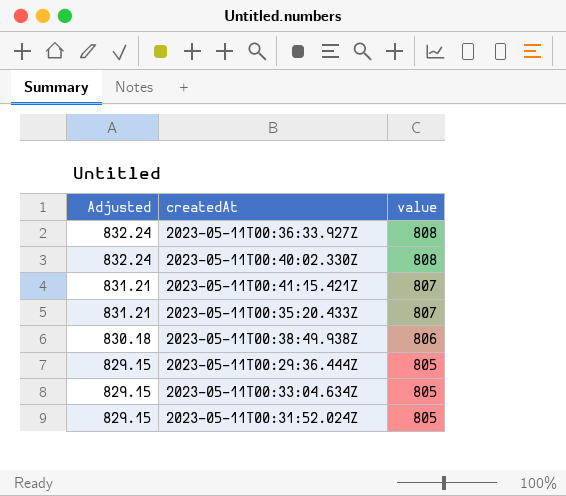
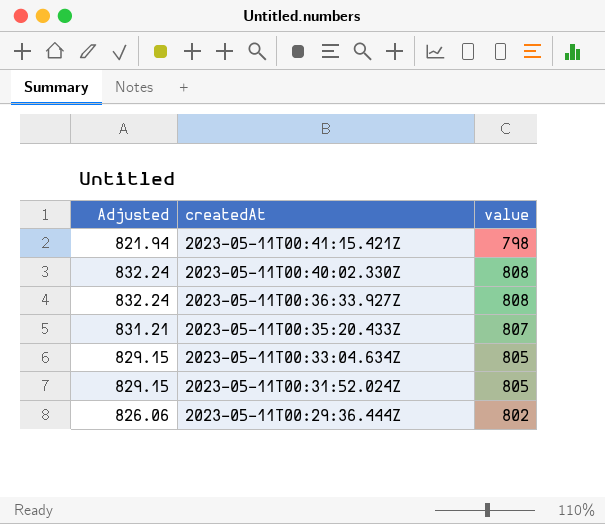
row order: Adjusted descending -> createdAt descending
row 2023-05-11T00:38:49.938Z: 830.18 | 806 -> none
2023-05-11T00:41:15.421Z | Adjusted: 831.21 -> 821.94
2023-05-11T00:41:15.421Z | value: 807 -> 798
2023-05-11T00:29:36.444Z | Adjusted: 829.15 -> 826.06
2023-05-11T00:29:36.444Z | value: 805 -> 802

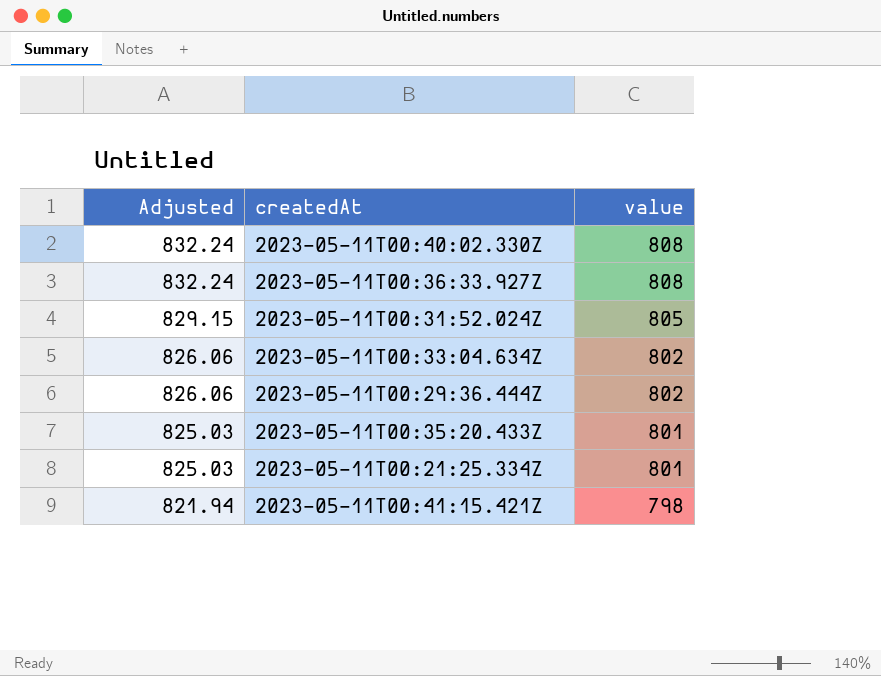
row order: createdAt descending -> Adjusted descending
2023-05-11T00:33:04.634Z | Adjusted: 829.15 -> 826.06
2023-05-11T00:33:04.634Z | value: 805 -> 802
2023-05-11T00:35:20.433Z | Adjusted: 831.21 -> 825.03
2023-05-11T00:35:20.433Z | value: 807 -> 801
row 2023-05-11T00:21:25.334Z: none -> 825.03 | 801

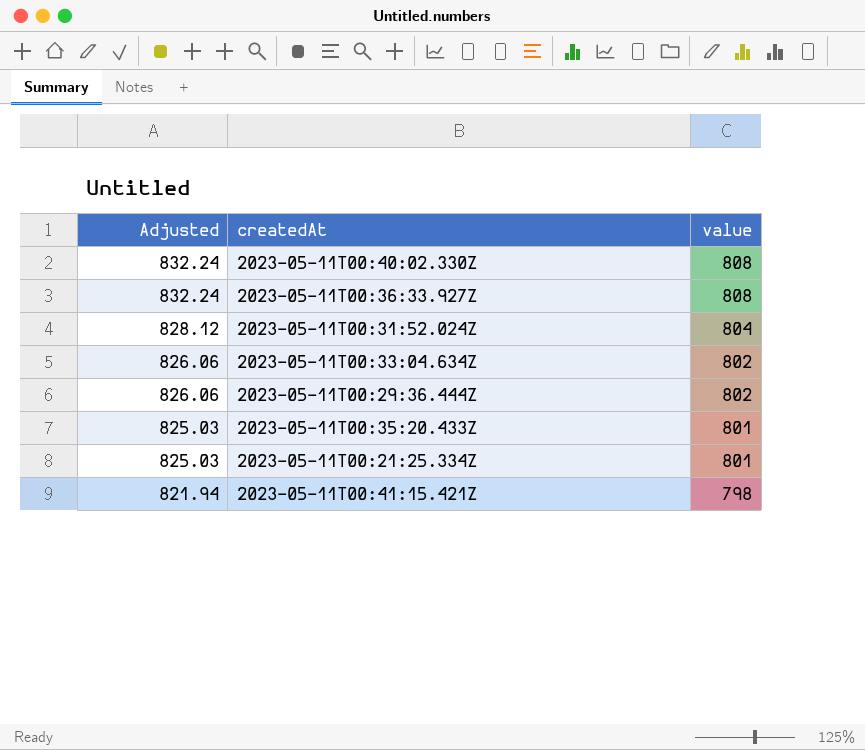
2023-05-11T00:31:52.024Z | Adjusted: 829.15 -> 828.12
2023-05-11T00:31:52.024Z | value: 805 -> 804

